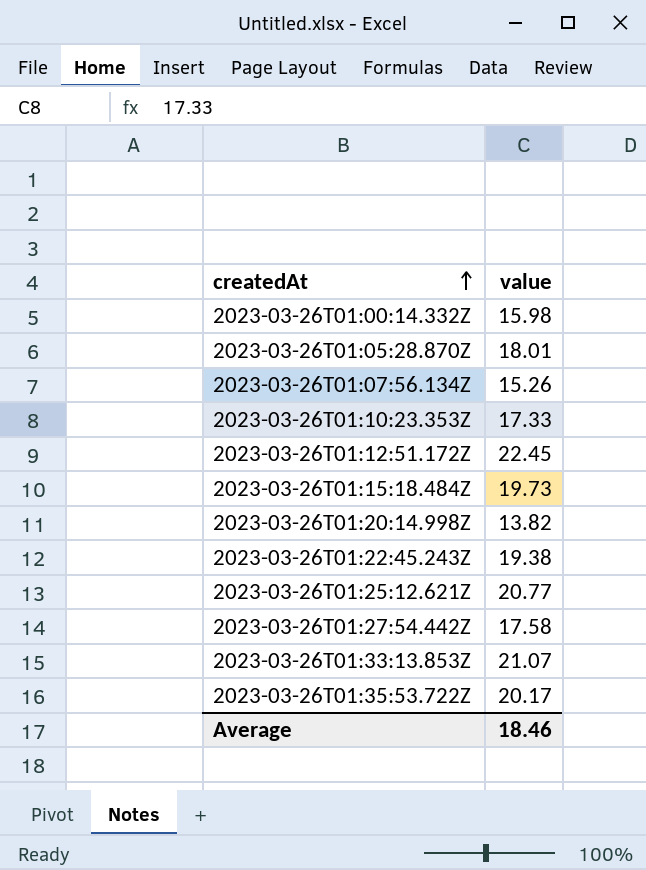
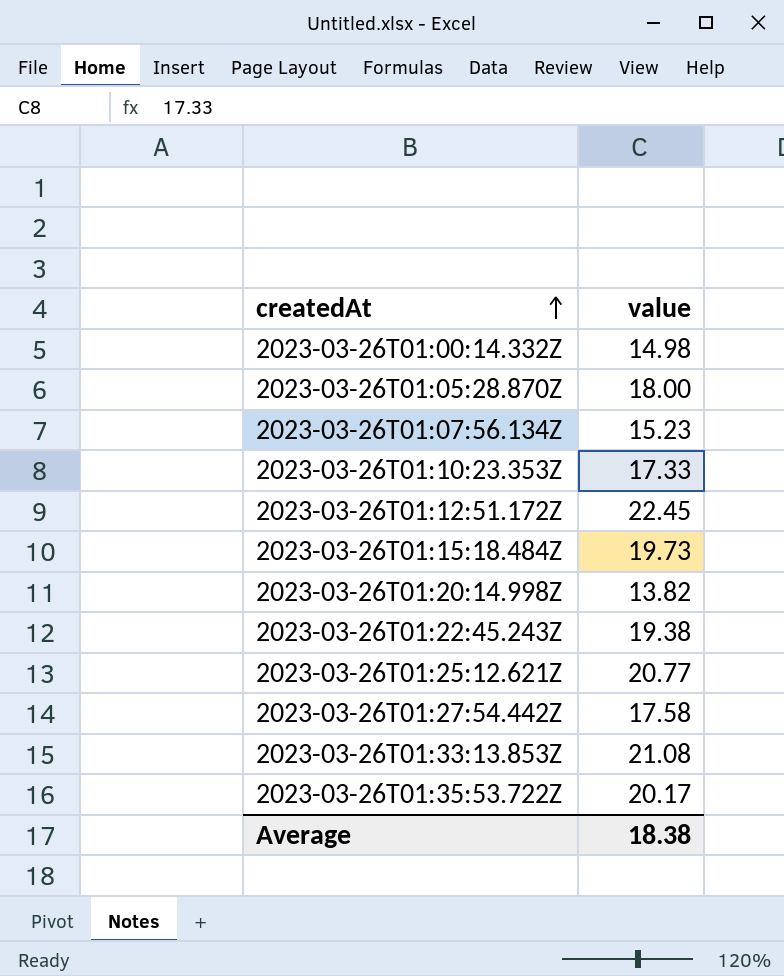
2023-03-26T01:00:14.332Z | value: 15.98 -> 14.98
2023-03-26T01:05:28.870Z | value: 18.01 -> 18.00
2023-03-26T01:07:56.134Z | value: 15.26 -> 15.23
2023-03-26T01:33:13.853Z | value: 21.07 -> 21.08
Average | value: 18.46 -> 18.38

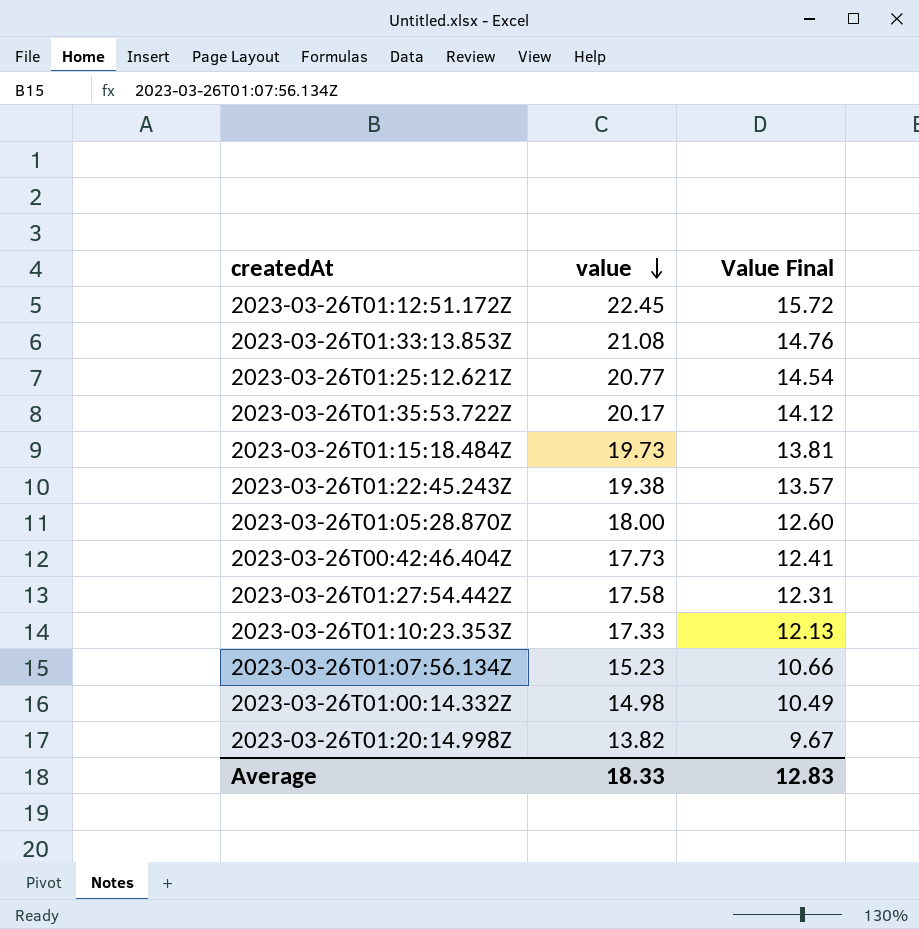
row order: createdAt ascending -> value descending
column Value Final | formula: none -> [value] * 0.7
row 2023-03-26T00:42:46.404Z: none -> 17.73 | 12.41
Average | value: 18.38 -> 18.33

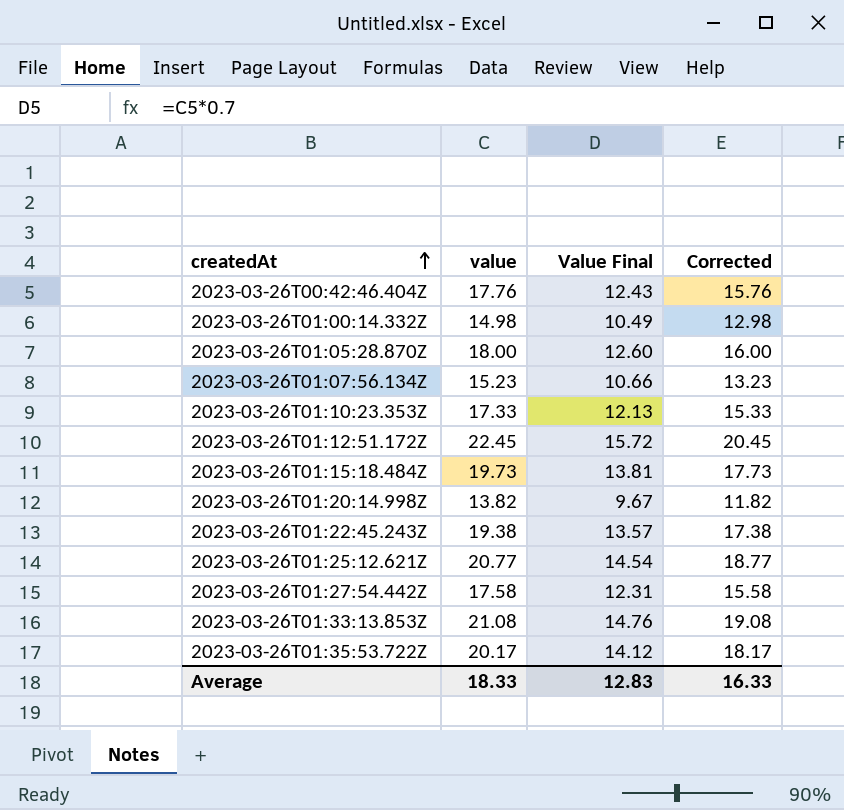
row order: value descending -> createdAt ascending
column Corrected | formula: none -> [value] - 2
2023-03-26T00:42:46.404Z | value: 17.73 -> 17.76
2023-03-26T00:42:46.404Z | Value Final: 12.41 -> 12.43

